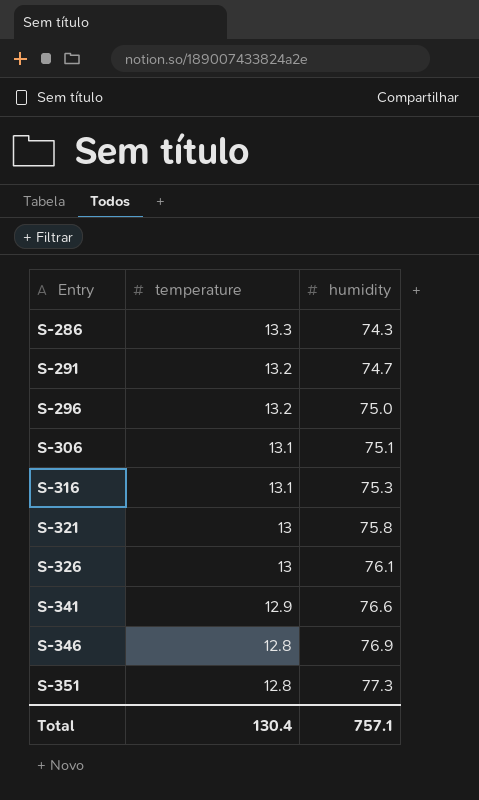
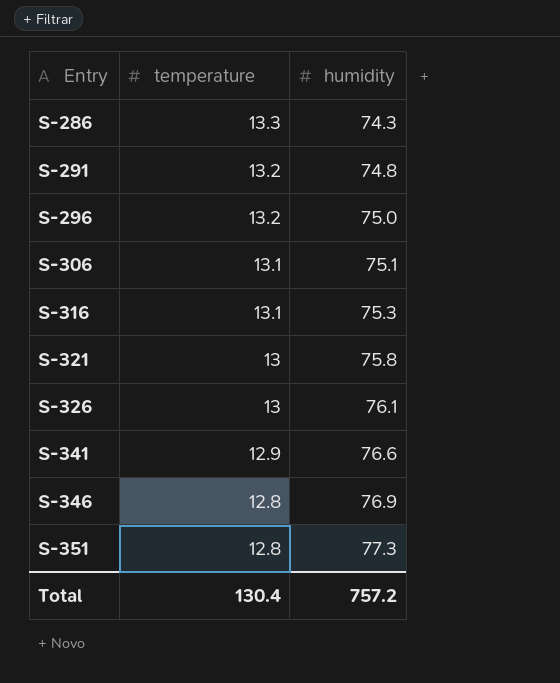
S-291 | humidity: 74.7 -> 74.8
Total | humidity: 757.1 -> 757.2

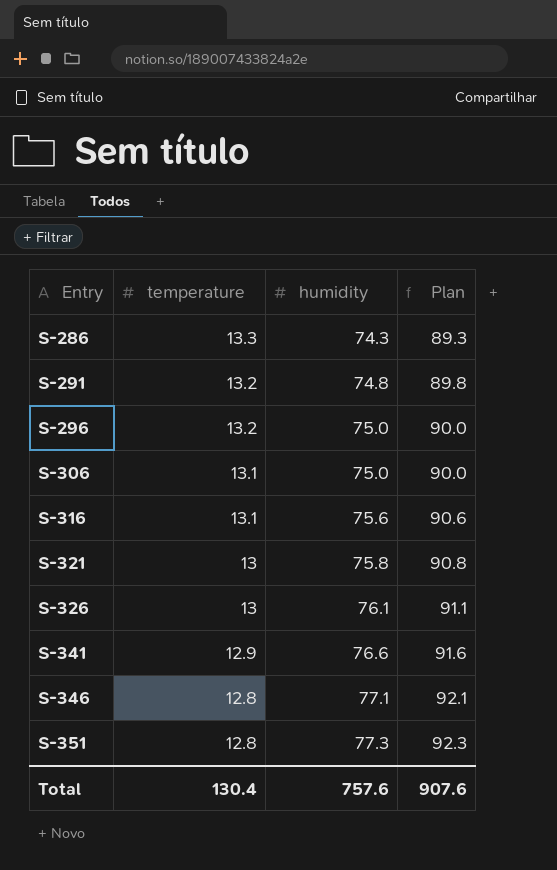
column Plan | formula: none -> [humidity] + 15
S-306 | humidity: 75.1 -> 75.0
S-316 | humidity: 75.3 -> 75.6
S-346 | humidity: 76.9 -> 77.1
Total | humidity: 757.2 -> 757.6

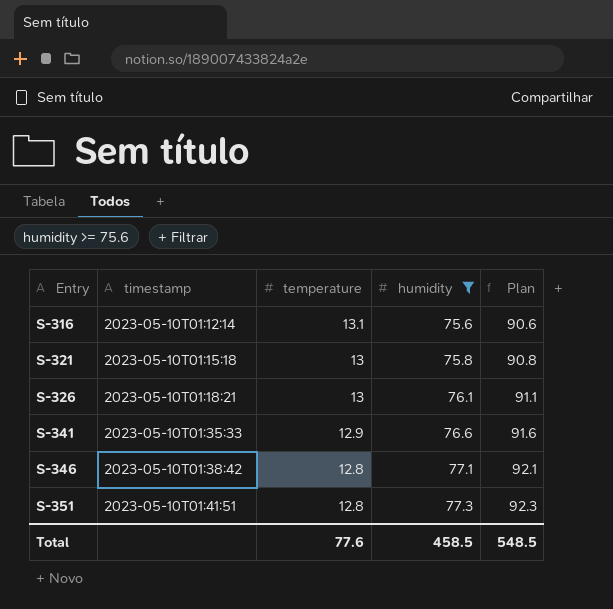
filter: none -> humidity >= 75.6
column timestamp | position: none -> 2
Total | temperature: 130.4 -> 77.6
Total | humidity: 757.6 -> 458.5
Total | Plan: 907.6 -> 548.5

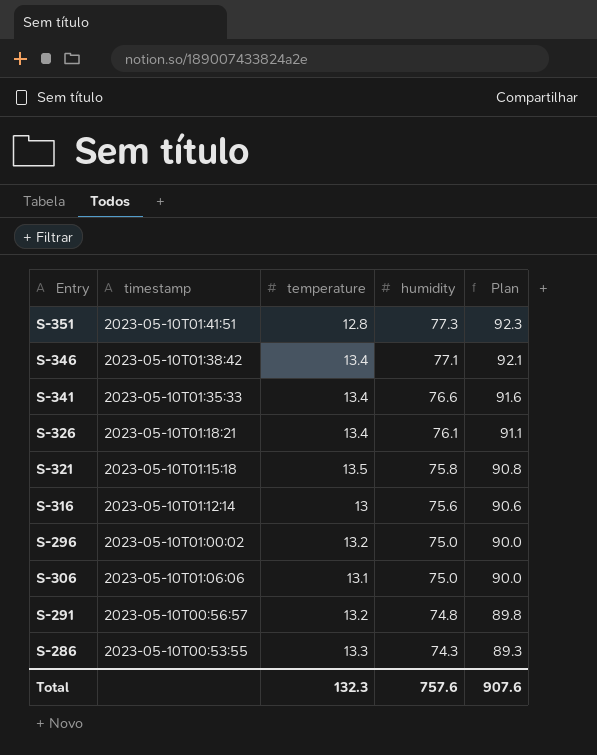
filter: humidity >= 75.6 -> none
row order: Entry ascending -> humidity descending
S-346 | temperature: 12.8 -> 13.4
S-341 | temperature: 12.9 -> 13.4
S-326 | temperature: 13 -> 13.4
S-321 | temperature: 13 -> 13.5
S-316 | temperature: 13.1 -> 13
Total | temperature: 77.6 -> 132.3
Total | humidity: 458.5 -> 757.6
Total | Plan: 548.5 -> 907.6

